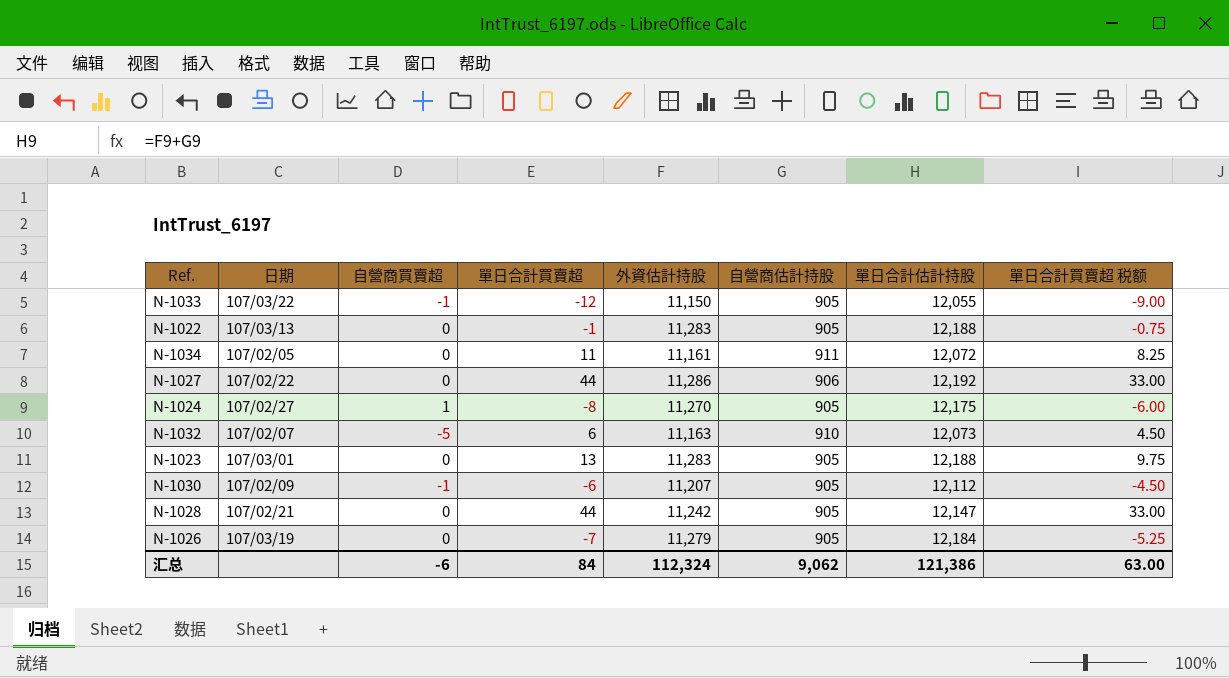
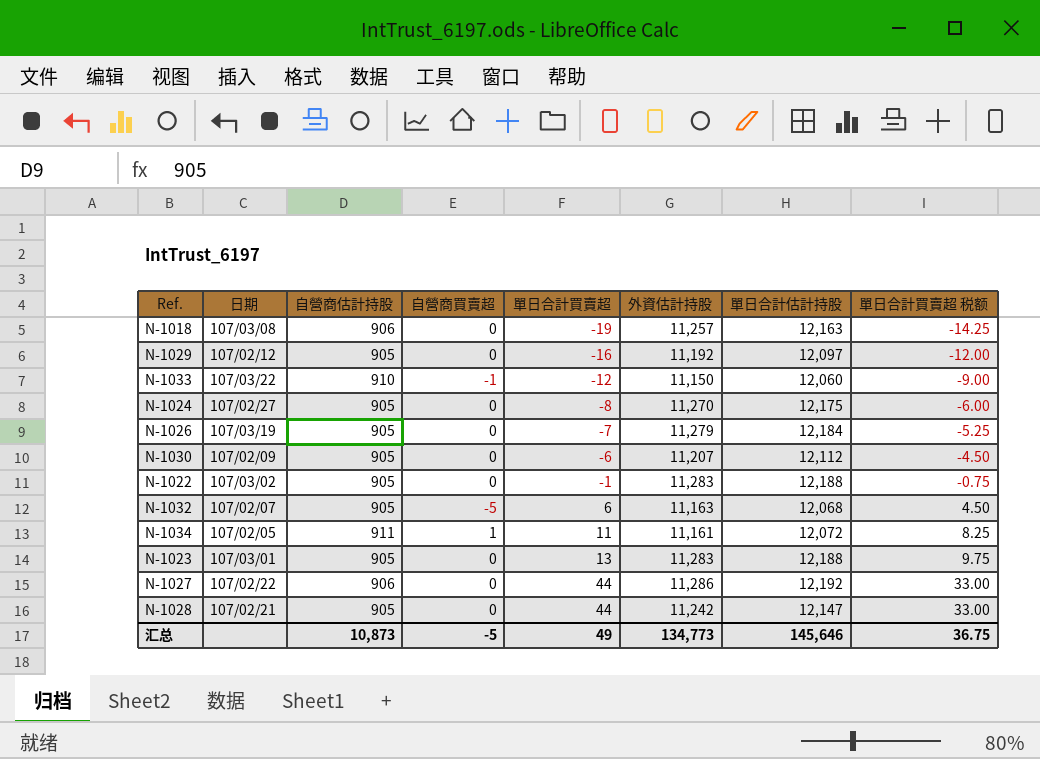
row order: none -> 單日合計買賣超 ascending
column 自營商估計持股 | position: 6 -> 3
row N-1018: none -> 107/03/08 | 906 | 0 | -19 | 11,257 | 12,163 | -14.25
row N-1029: none -> 107/02/12 | 905 | 0 | -16 | 11,192 | 12,097 | -12.00
N-1033 | 自營商估計持股: 905 -> 910
N-1033 | 單日合計估計持股: 12,055 -> 12,060
N-1024 | 自營商買賣超: 1 -> 0
N-1030 | 自營商買賣超: -1 -> 0
N-1022 | 日期: 107/03/13 -> 107/03/02
N-1032 | 自營商估計持股: 910 -> 905
N-1032 | 單日合計估計持股: 12,073 -> 12,068
N-1034 | 自營商買賣超: 0 -> 1
汇总 | 自營商估計持股: 9,062 -> 10,873
汇总 | 自營商買賣超: -6 -> -5
汇总 | 單日合計買賣超: 84 -> 49
汇总 | 外資估計持股: 112,324 -> 134,773
汇总 | 單日合計估計持股: 121,386 -> 145,646
汇总 | 單日合計買賣超 税额: 63.00 -> 36.75

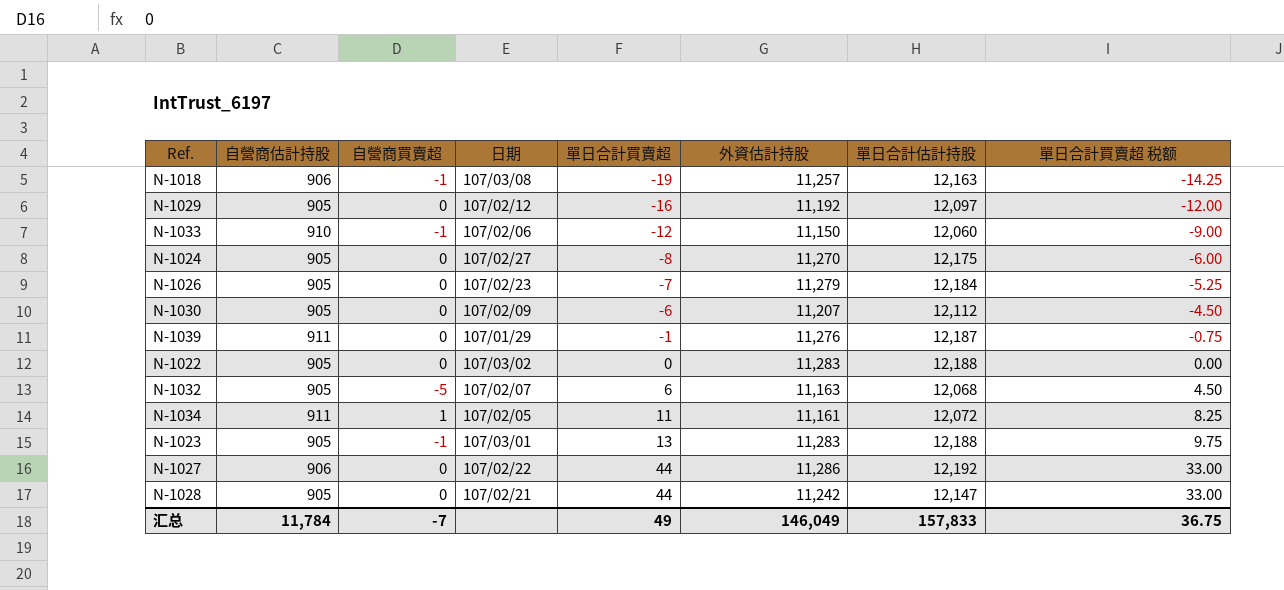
column 日期 | position: 2 -> 4
N-1018 | 自營商買賣超: 0 -> -1
N-1033 | 日期: 107/03/22 -> 107/02/06
N-1026 | 日期: 107/03/19 -> 107/02/23
row N-1039: none -> 911 | 0 | 107/01/29 | -1 | 11,276 | 12,187 | -0.75
N-1022 | 單日合計買賣超: -1 -> 0
N-1022 | 單日合計買賣超 税额: -0.75 -> 0.00
N-1023 | 自營商買賣超: 0 -> -1
汇总 | 自營商估計持股: 10,873 -> 11,784
汇总 | 自營商買賣超: -5 -> -7
汇总 | 外資估計持股: 134,773 -> 146,049
汇总 | 單日合計估計持股: 145,646 -> 157,833

